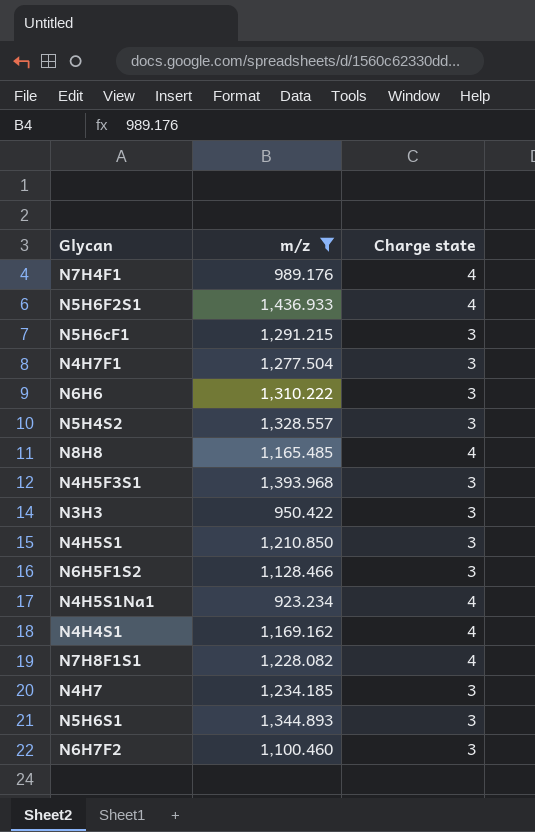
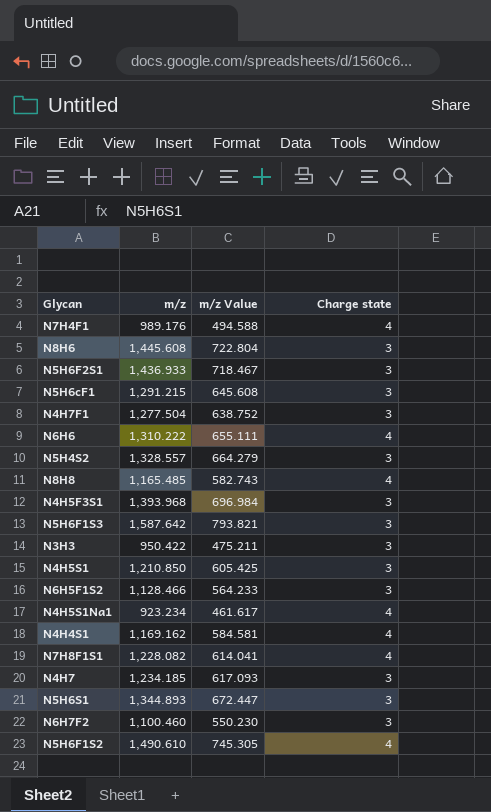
filter: m/z <= 1,436.933 -> none
column m/z Value | formula: none -> [m/z] * 0.5
N5H6F2S1 | Charge state: 4 -> 3
N6H6 | Charge state: 3 -> 4

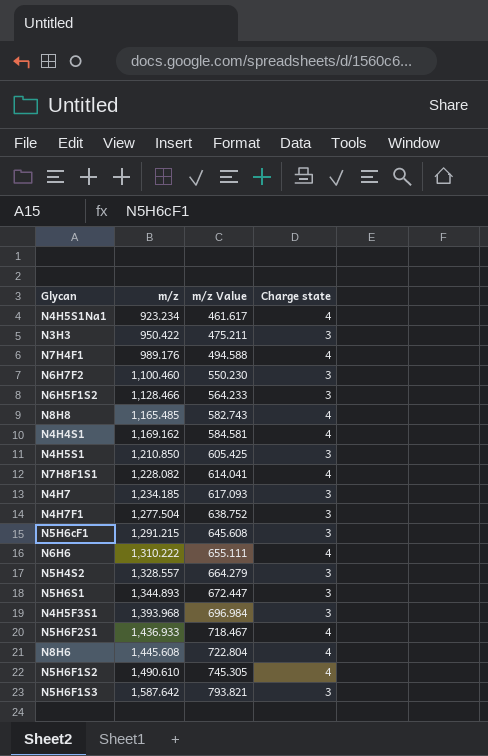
row order: none -> m/z ascending
N5H6F2S1 | Charge state: 3 -> 4
N8H6 | Charge state: 3 -> 4

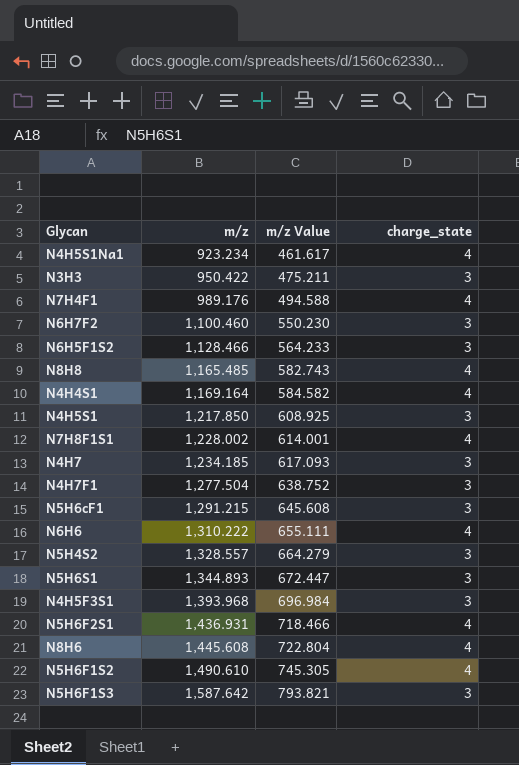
column name: Charge state -> charge_state
N4H4S1 | m/z: 1,169.162 -> 1,169.164
N4H4S1 | m/z Value: 584.581 -> 584.582
N4H5S1 | m/z: 1,210.850 -> 1,217.850
N4H5S1 | m/z Value: 605.425 -> 608.925
N7H8F1S1 | m/z: 1,228.082 -> 1,228.002
N7H8F1S1 | m/z Value: 614.041 -> 614.001
N5H6F2S1 | m/z: 1,436.933 -> 1,436.931
N5H6F2S1 | m/z Value: 718.467 -> 718.466

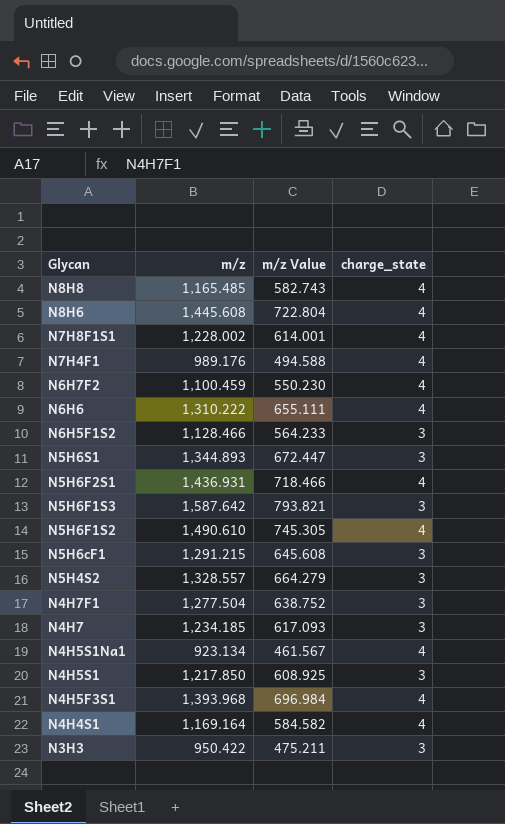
row order: m/z ascending -> Glycan descending
N6H7F2 | m/z: 1,100.460 -> 1,100.459
N6H7F2 | charge_state: 3 -> 4
N4H5S1Na1 | m/z: 923.234 -> 923.134
N4H5S1Na1 | m/z Value: 461.617 -> 461.567
N4H5F3S1 | charge_state: 3 -> 4

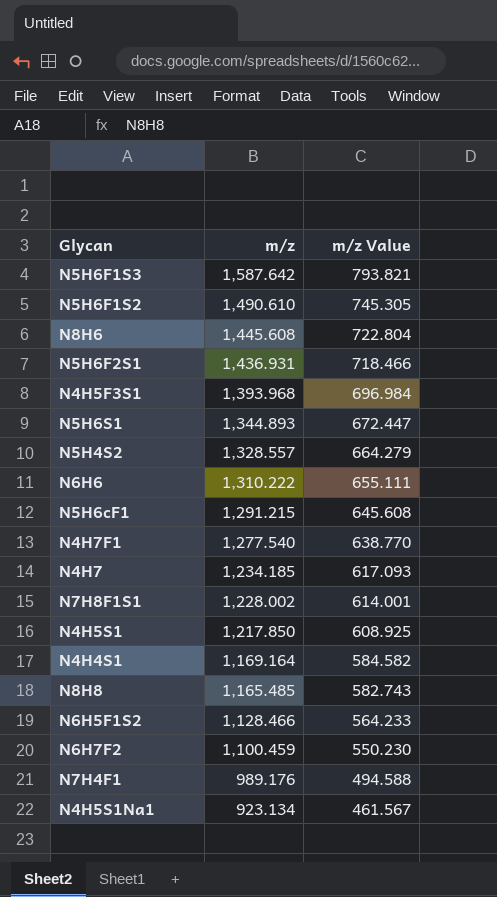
row order: Glycan descending -> m/z descending
column charge_state | position: 4 -> none
row N3H3: 950.422 | 475.211 | 3 -> none
N4H7F1 | m/z: 1,277.504 -> 1,277.540
N4H7F1 | m/z Value: 638.752 -> 638.770

